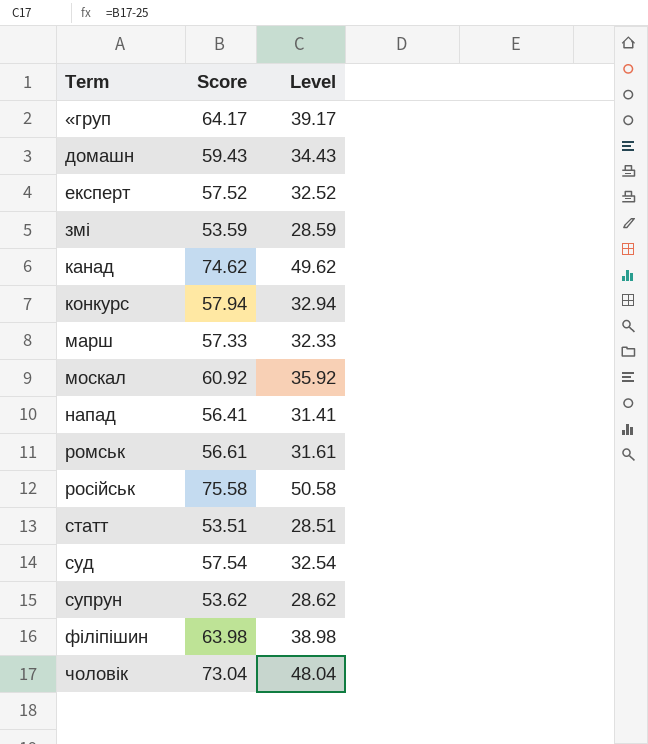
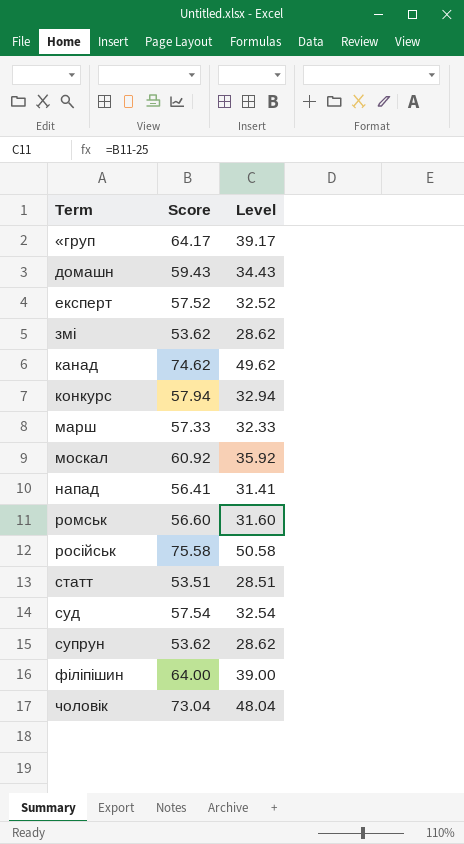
змі | Score: 53.59 -> 53.62
змі | Level: 28.59 -> 28.62
ромськ | Score: 56.61 -> 56.60
ромськ | Level: 31.61 -> 31.60
філіпішин | Score: 63.98 -> 64.00
філіпішин | Level: 38.98 -> 39.00

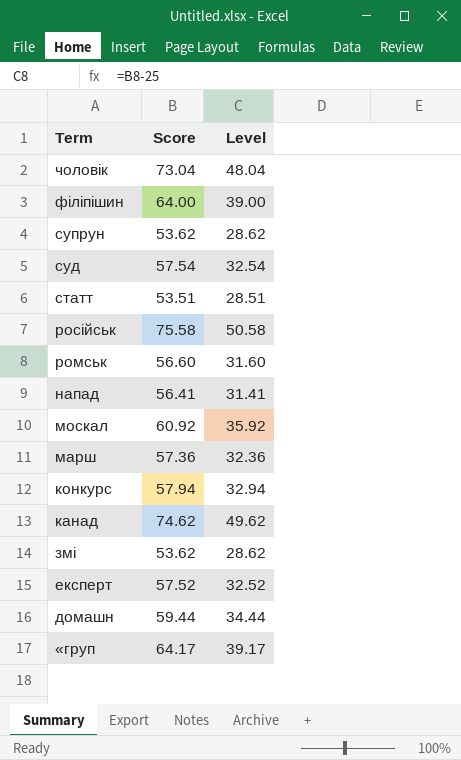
row order: Term ascending -> Term descending
марш | Score: 57.33 -> 57.36
марш | Level: 32.33 -> 32.36
домашн | Score: 59.43 -> 59.44
домашн | Level: 34.43 -> 34.44

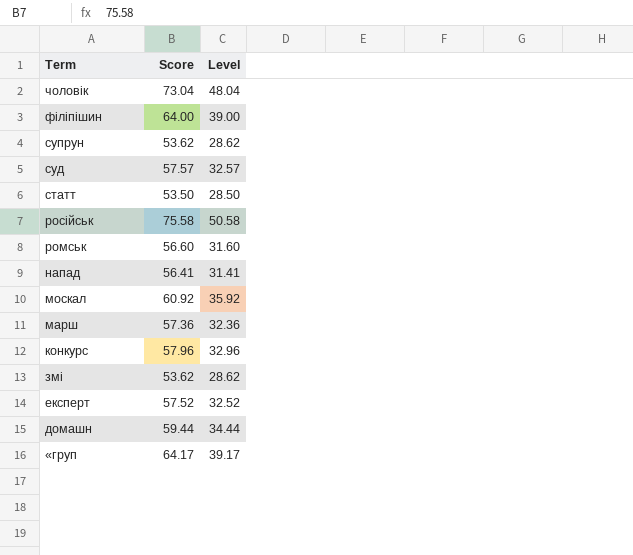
row канад: 74.62 | 49.62 -> none
суд | Score: 57.54 -> 57.57
суд | Level: 32.54 -> 32.57
статт | Score: 53.51 -> 53.50
статт | Level: 28.51 -> 28.50
конкурс | Score: 57.94 -> 57.96
конкурс | Level: 32.94 -> 32.96

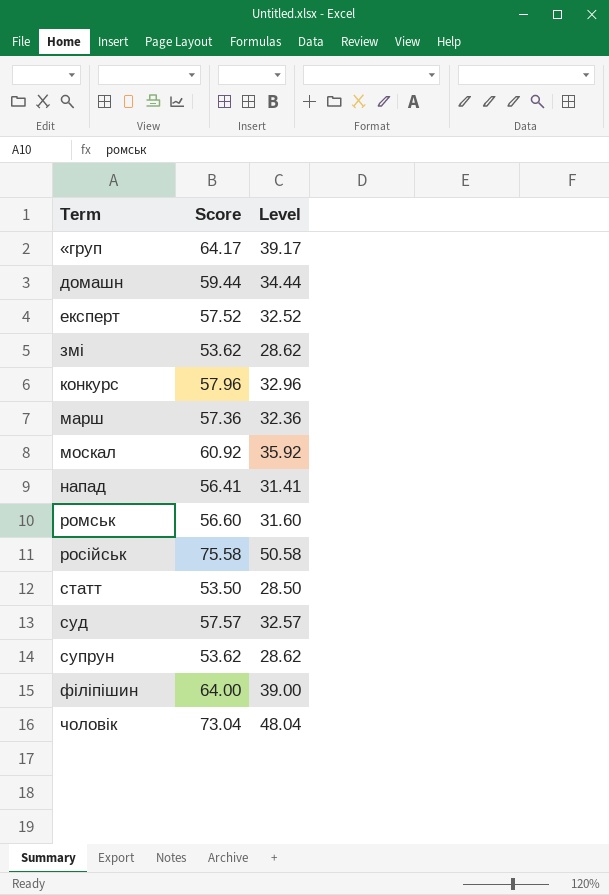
row order: Term descending -> Term ascending

